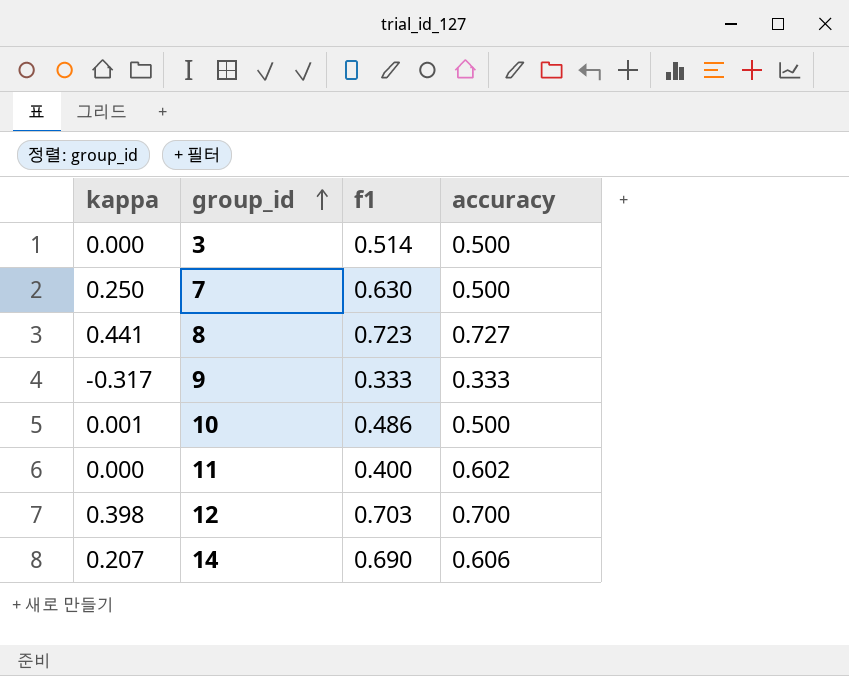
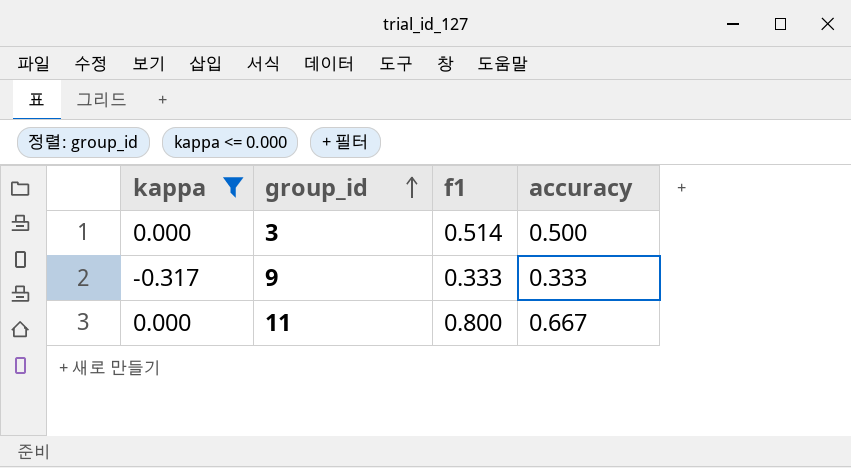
filter: none -> kappa <= 0.000
11 | f1: 0.400 -> 0.800
11 | accuracy: 0.602 -> 0.667

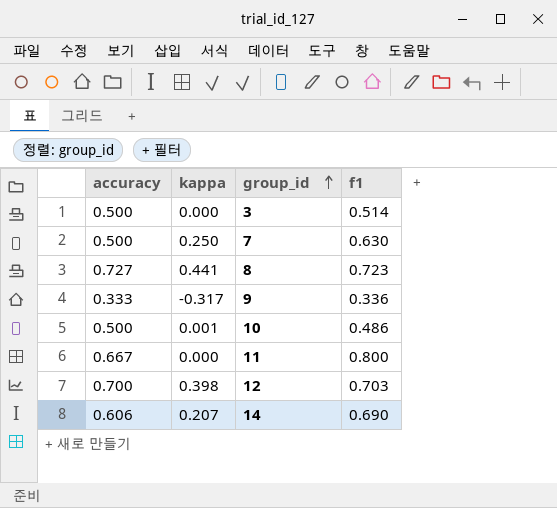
filter: kappa <= 0.000 -> none
column accuracy | position: 4 -> 1
9 | f1: 0.333 -> 0.336

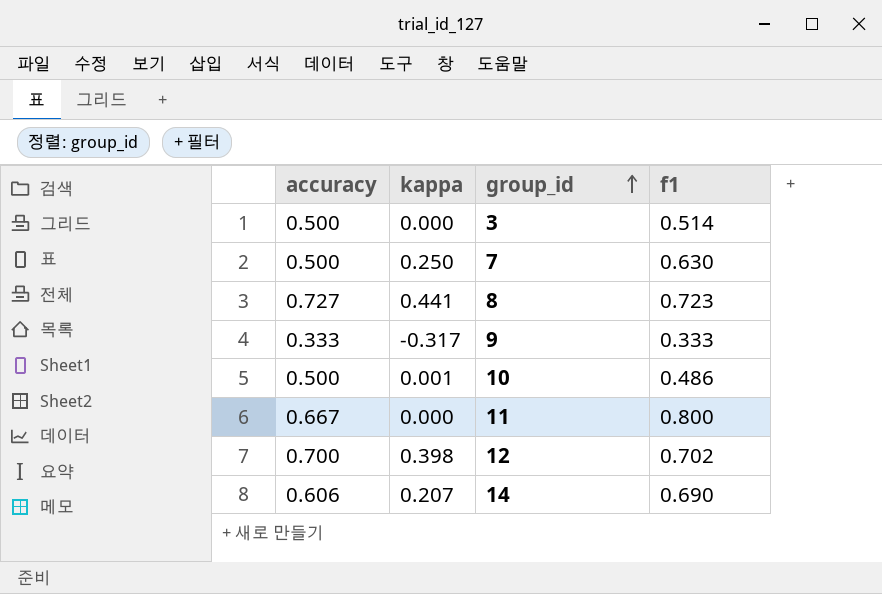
9 | f1: 0.336 -> 0.333
12 | f1: 0.703 -> 0.702

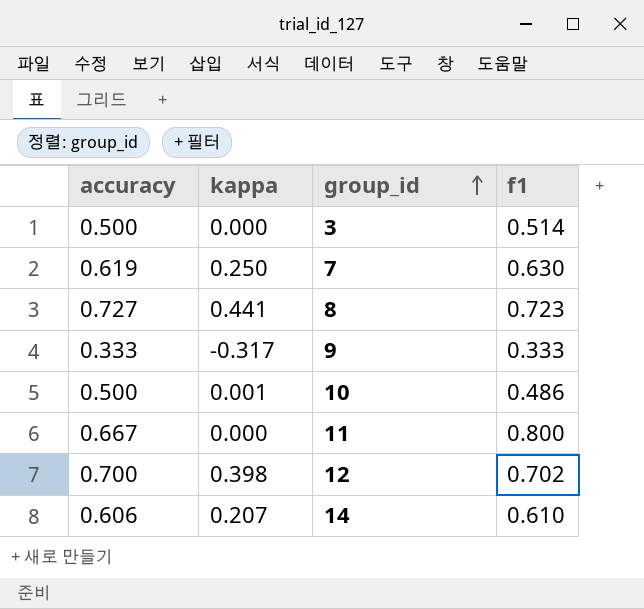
7 | accuracy: 0.500 -> 0.619
14 | f1: 0.690 -> 0.610

